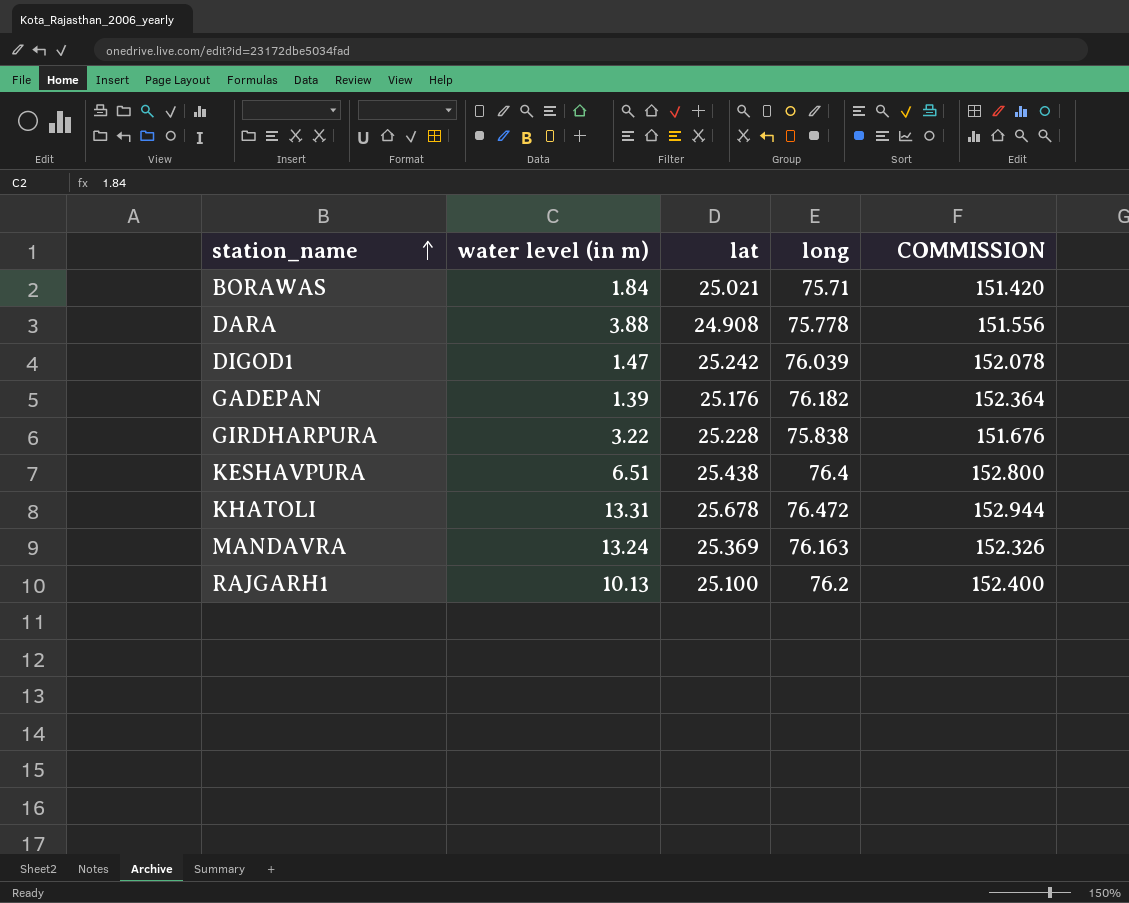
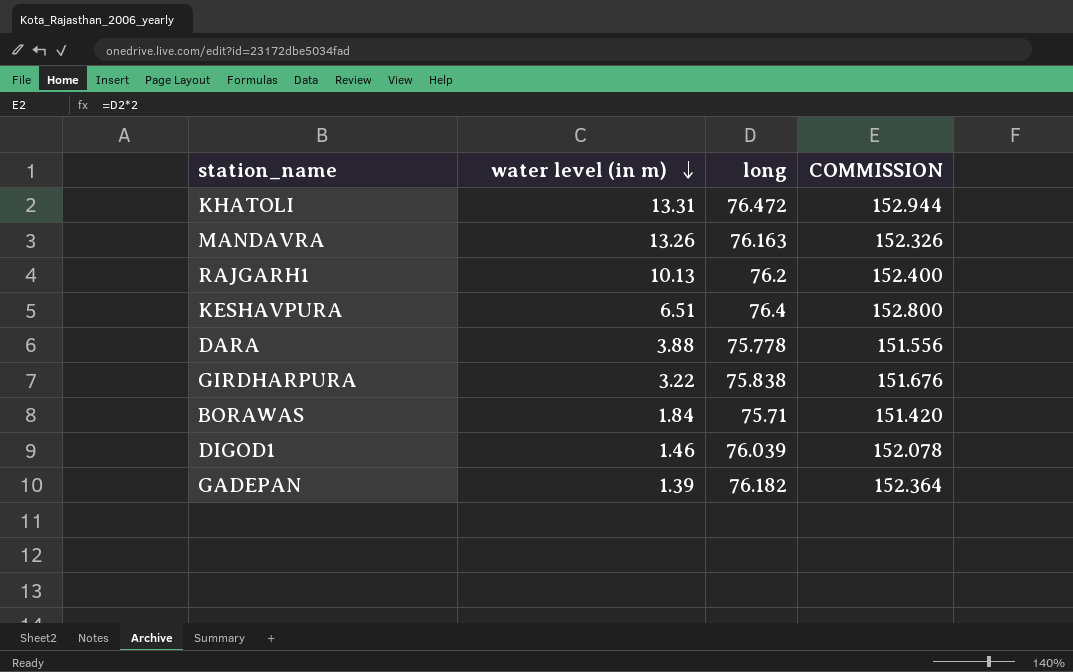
row order: station_name ascending -> water level (in m) descending
column lat | position: 3 -> none
MANDAVRA | water level (in m): 13.24 -> 13.26
DIGOD1 | water level (in m): 1.47 -> 1.46

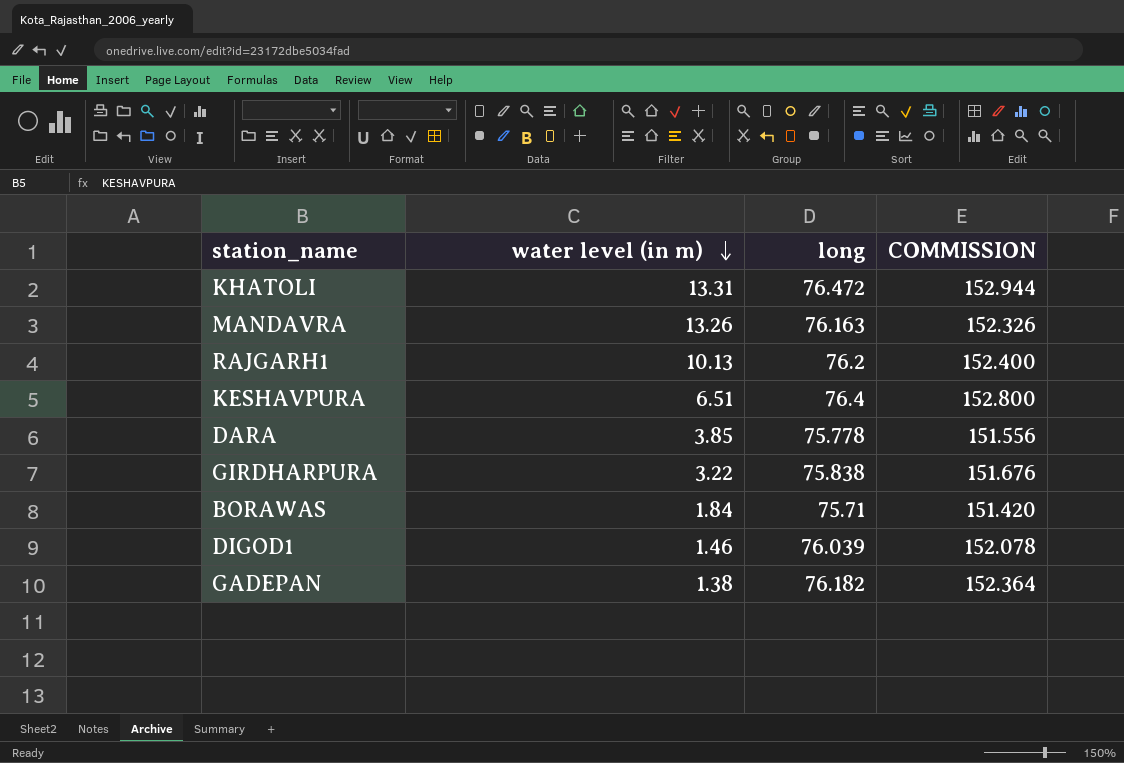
DARA | water level (in m): 3.88 -> 3.85
GADEPAN | water level (in m): 1.39 -> 1.38

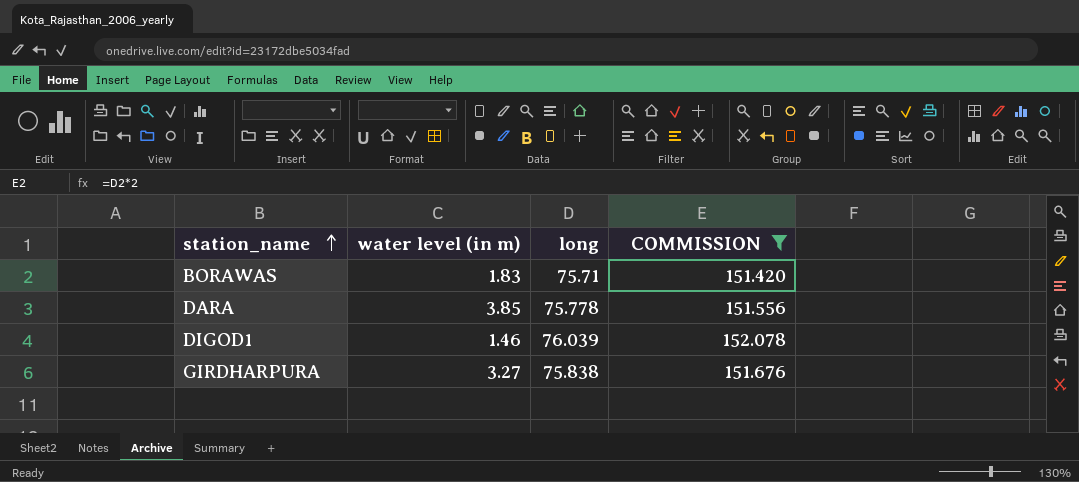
filter: none -> COMMISSION <= 152.078
row order: water level (in m) descending -> station_name ascending
BORAWAS | water level (in m): 1.84 -> 1.83
GIRDHARPURA | water level (in m): 3.22 -> 3.27

